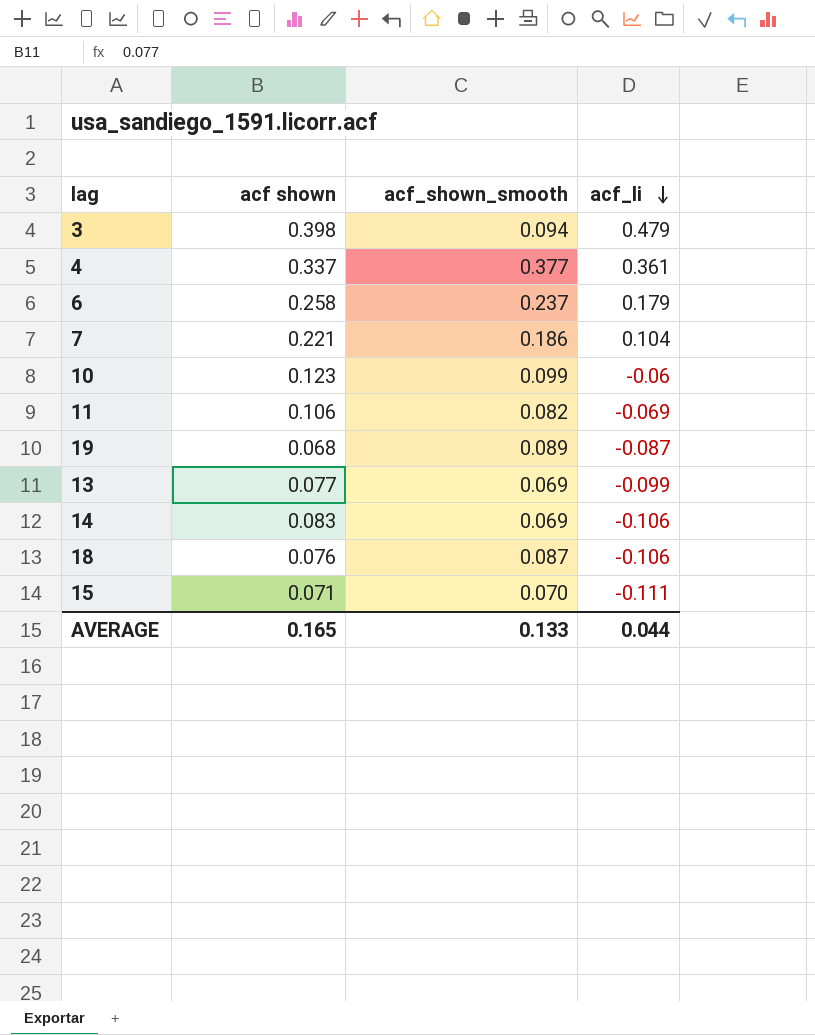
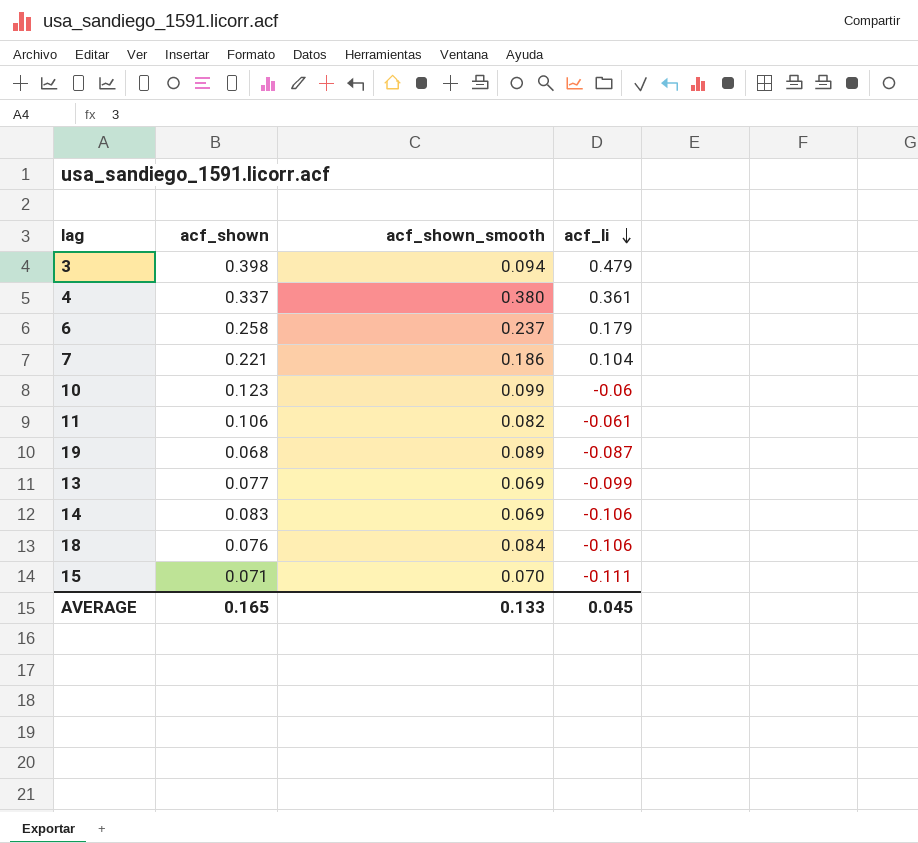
column name: acf shown -> acf_shown
4 | acf_shown_smooth: 0.377 -> 0.380
11 | acf_li: -0.069 -> -0.061
18 | acf_shown_smooth: 0.087 -> 0.084
AVERAGE | acf_li: 0.044 -> 0.045

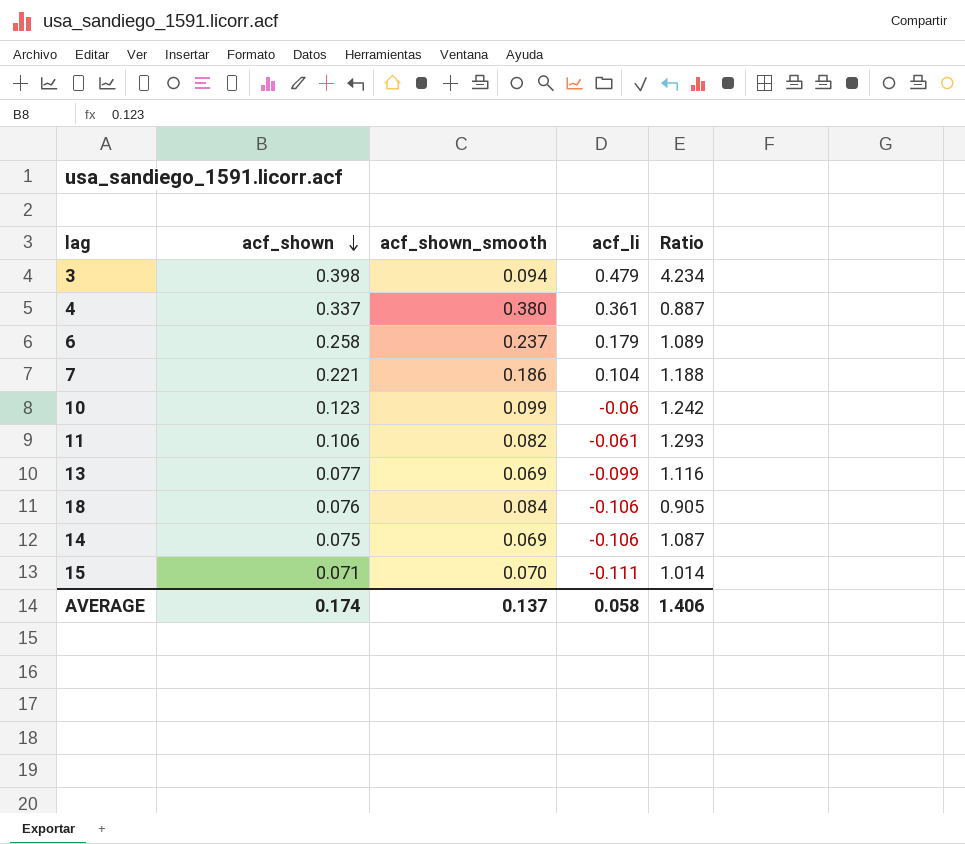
row order: acf_li descending -> acf_shown descending
column Ratio | formula: none -> [acf_shown] / [acf_shown_smooth]
row 19: 0.068 | 0.089 | -0.087 -> none
14 | acf_shown: 0.083 -> 0.075
AVERAGE | acf_shown: 0.165 -> 0.174
AVERAGE | acf_shown_smooth: 0.133 -> 0.137
AVERAGE | acf_li: 0.045 -> 0.058

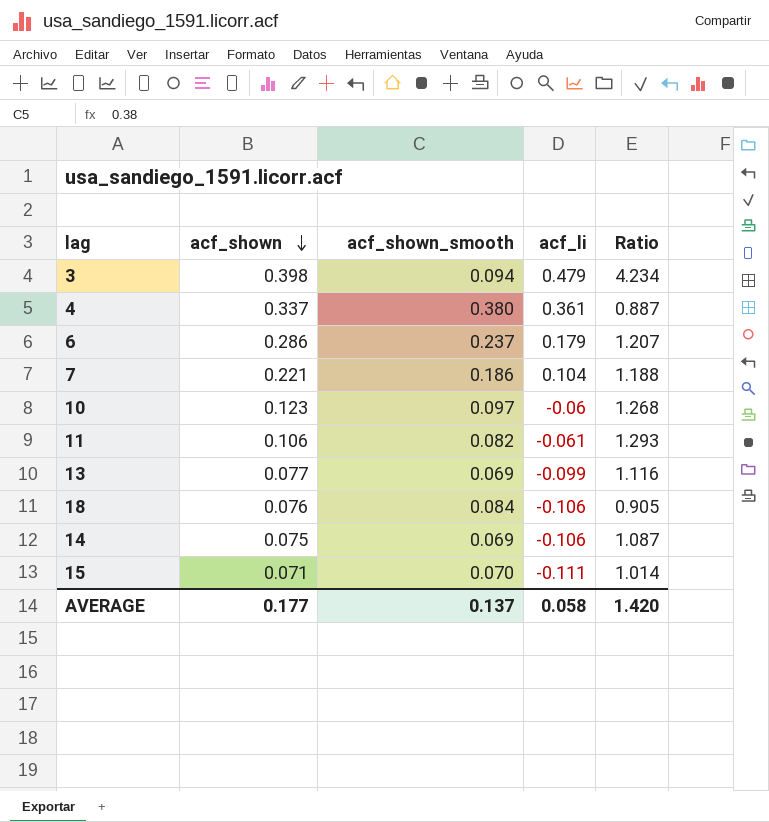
6 | acf_shown: 0.258 -> 0.286
6 | Ratio: 1.089 -> 1.207
10 | acf_shown_smooth: 0.099 -> 0.097
10 | Ratio: 1.242 -> 1.268
AVERAGE | acf_shown: 0.174 -> 0.177
AVERAGE | Ratio: 1.406 -> 1.420

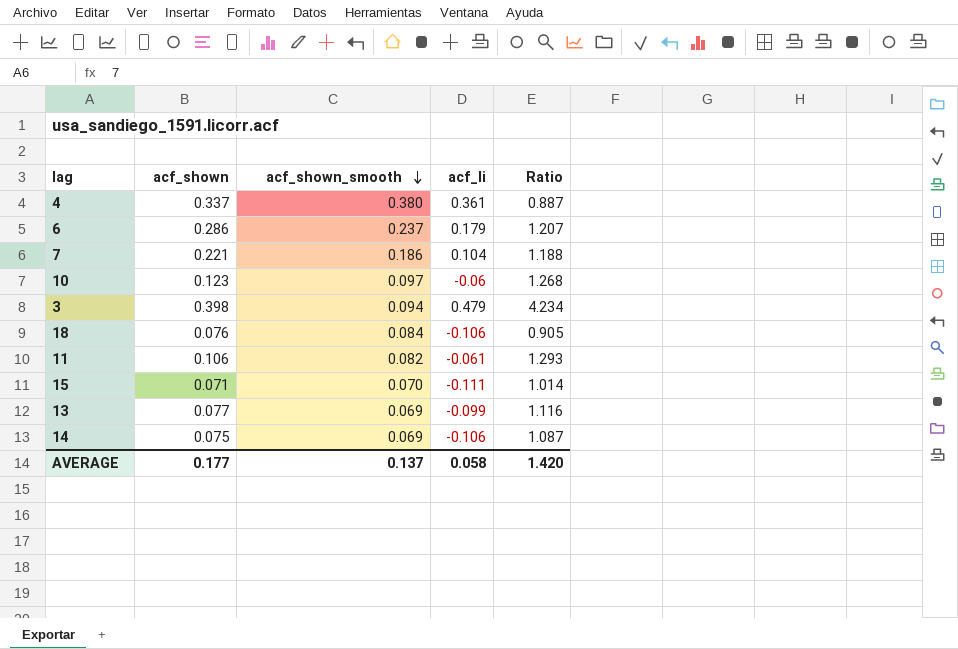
row order: acf_shown descending -> acf_shown_smooth descending

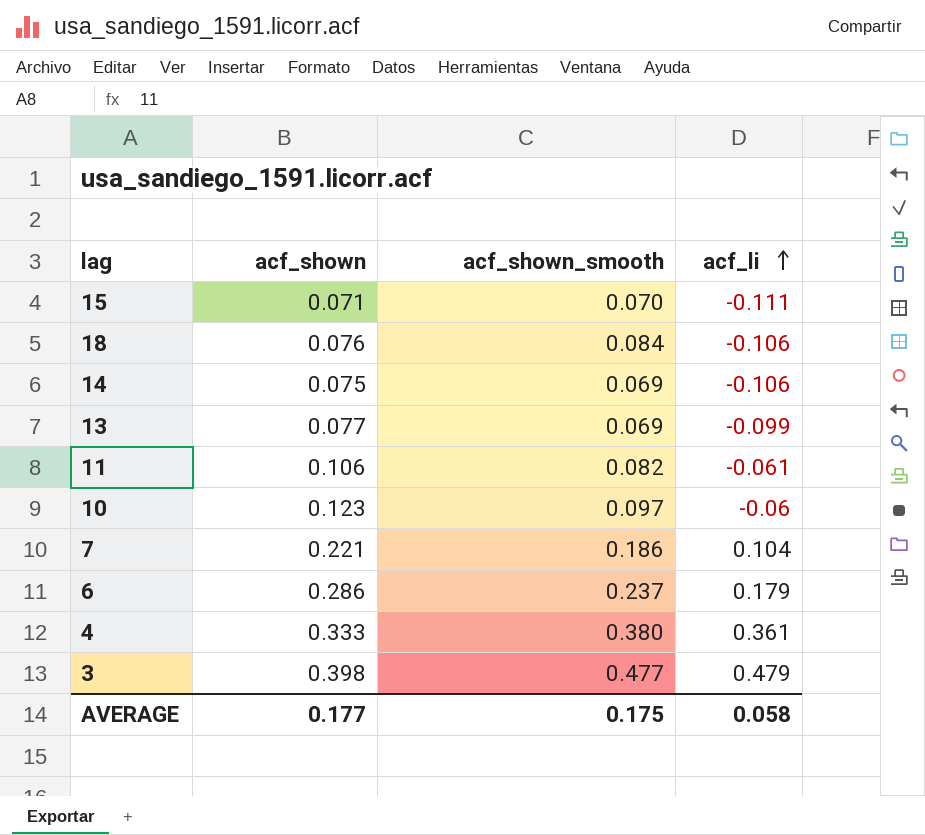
row order: acf_shown_smooth descending -> acf_li ascending
column Ratio | formula: [acf_shown] / [acf_shown_smooth] -> none
4 | acf_shown: 0.337 -> 0.333
3 | acf_shown_smooth: 0.094 -> 0.477
AVERAGE | acf_shown_smooth: 0.137 -> 0.175

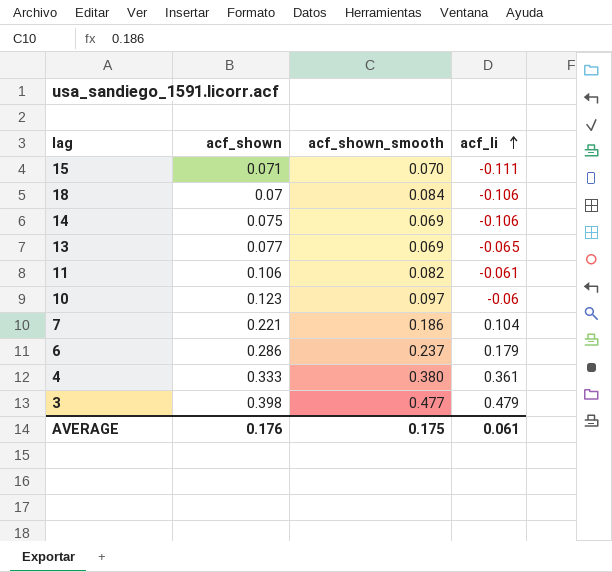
18 | acf_shown: 0.076 -> 0.07
13 | acf_li: -0.099 -> -0.065
AVERAGE | acf_shown: 0.177 -> 0.176
AVERAGE | acf_li: 0.058 -> 0.061

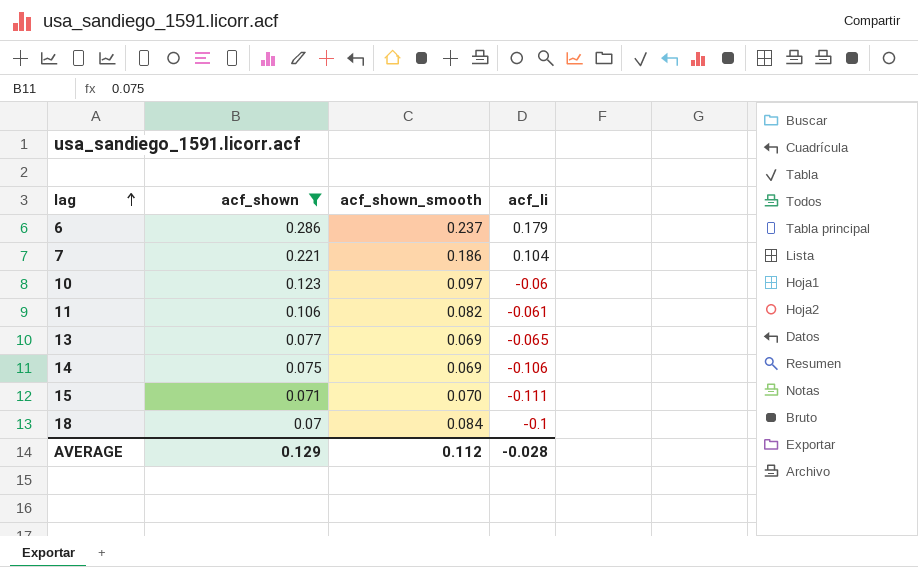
filter: none -> acf_shown <= 0.286
row order: acf_li ascending -> lag ascending
18 | acf_li: -0.106 -> -0.1
AVERAGE | acf_shown: 0.176 -> 0.129
AVERAGE | acf_shown_smooth: 0.175 -> 0.112
AVERAGE | acf_li: 0.061 -> -0.028

